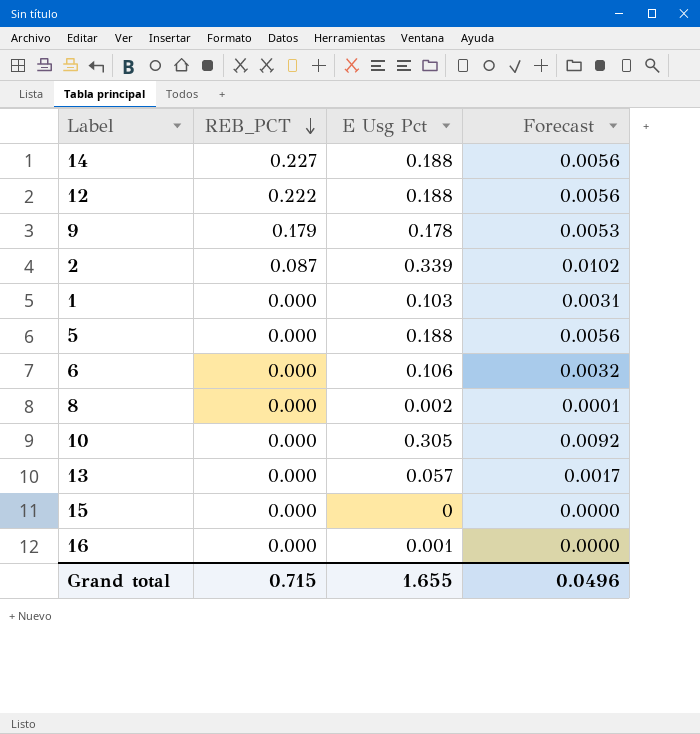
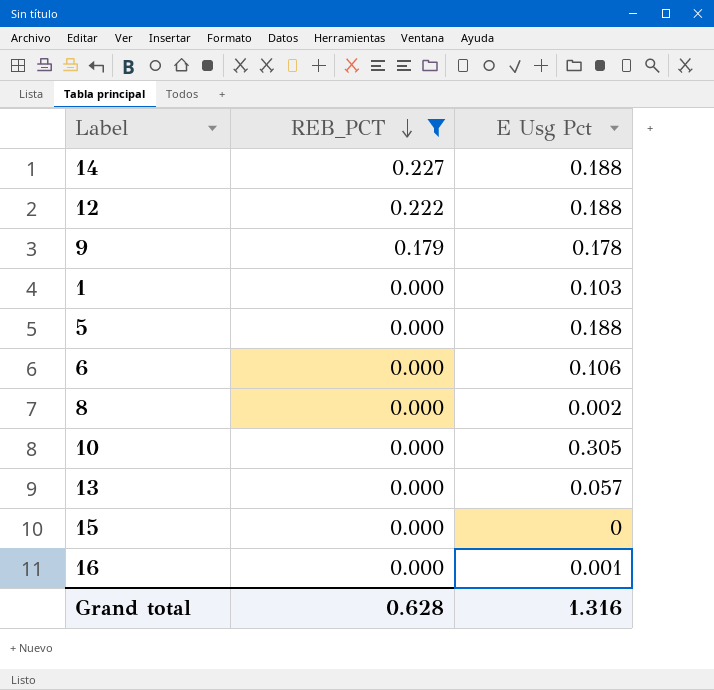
filter: none -> REB_PCT != 0.087
column Forecast | formula: [E Usg Pct] * 0.03 -> none
Grand total | REB_PCT: 0.715 -> 0.628
Grand total | E Usg Pct: 1.655 -> 1.316

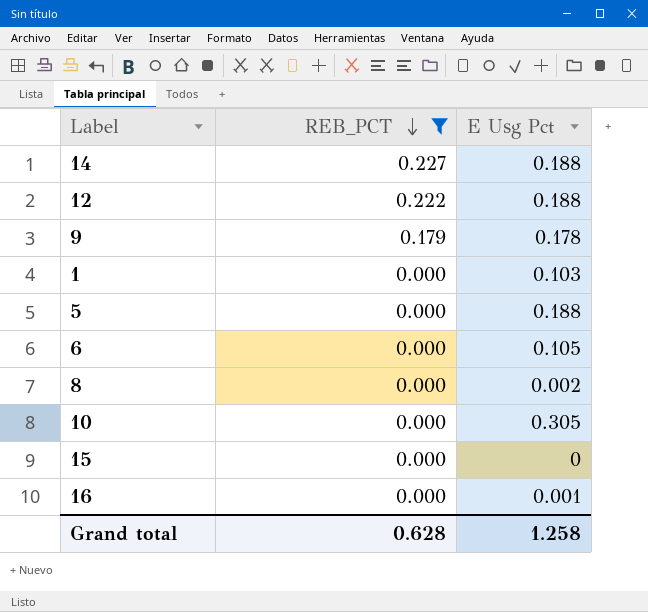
row 13: 0.000 | 0.057 -> none
6 | E Usg Pct: 0.106 -> 0.105
Grand total | E Usg Pct: 1.316 -> 1.258

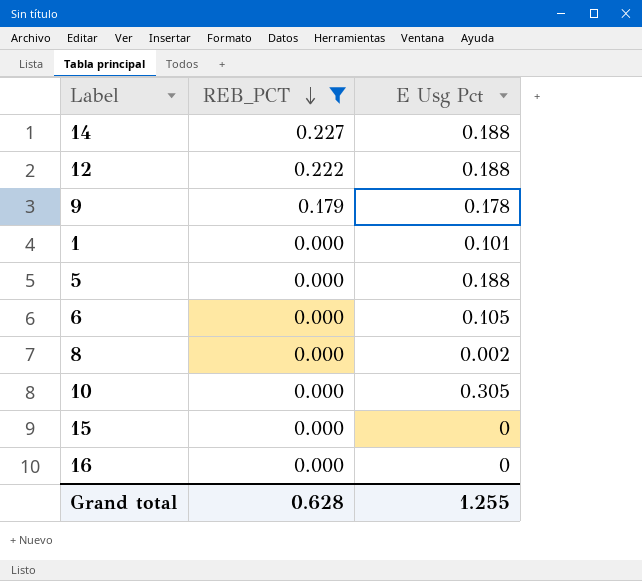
1 | E Usg Pct: 0.103 -> 0.101
16 | E Usg Pct: 0.001 -> 0
Grand total | E Usg Pct: 1.258 -> 1.255

